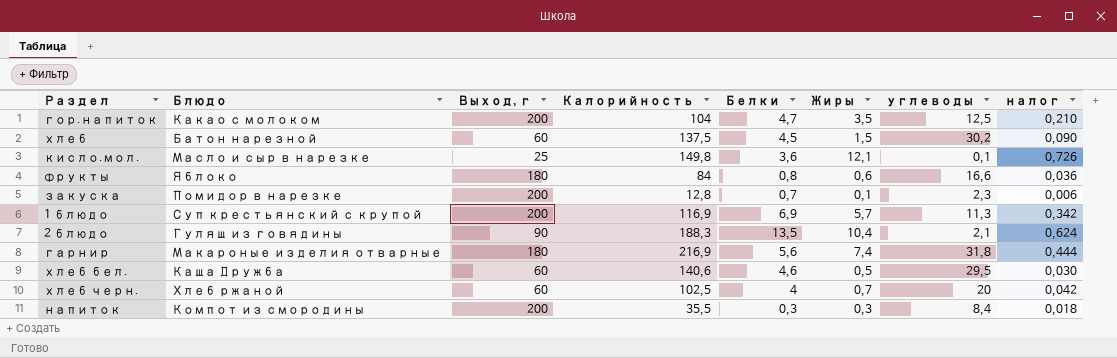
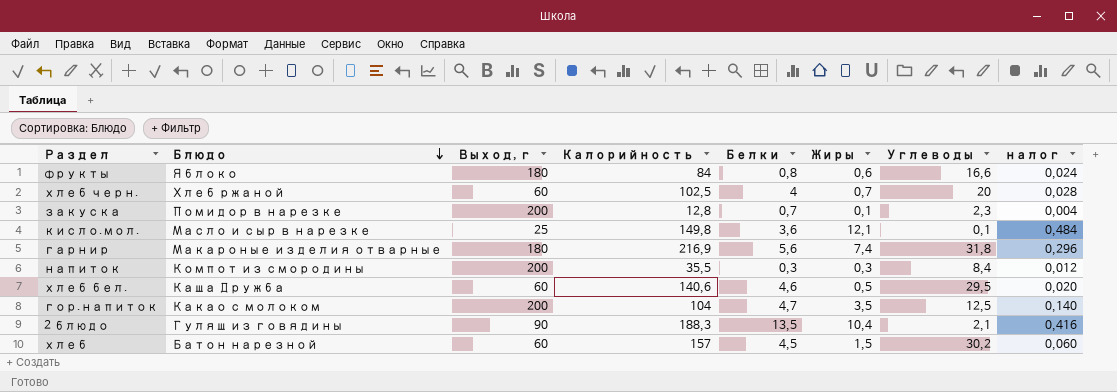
row order: none -> Блюдо descending
column name: углеводы -> Углеводы
column налог | formula: [Жиры] * 0,06 -> [Жиры] * 0,04
row 1 блюдо: Суп крестьянский с крупой | 200 | 116,9 | 6,9 | 5,7 | 11,3 | 0,342 -> none
хлеб | Калорийность: 137,5 -> 157

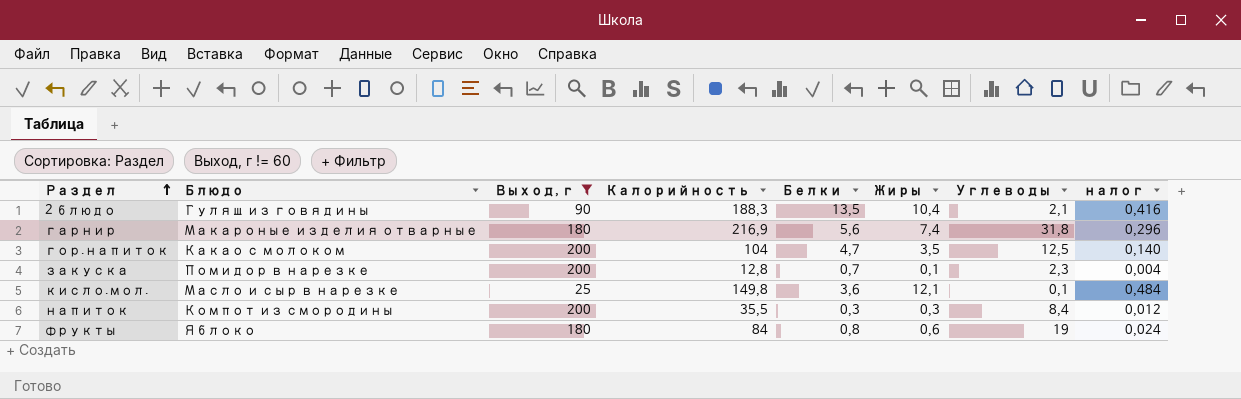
filter: none -> Выход, г != 60
row order: Блюдо descending -> Раздел ascending
фрукты | Углеводы: 16,6 -> 19

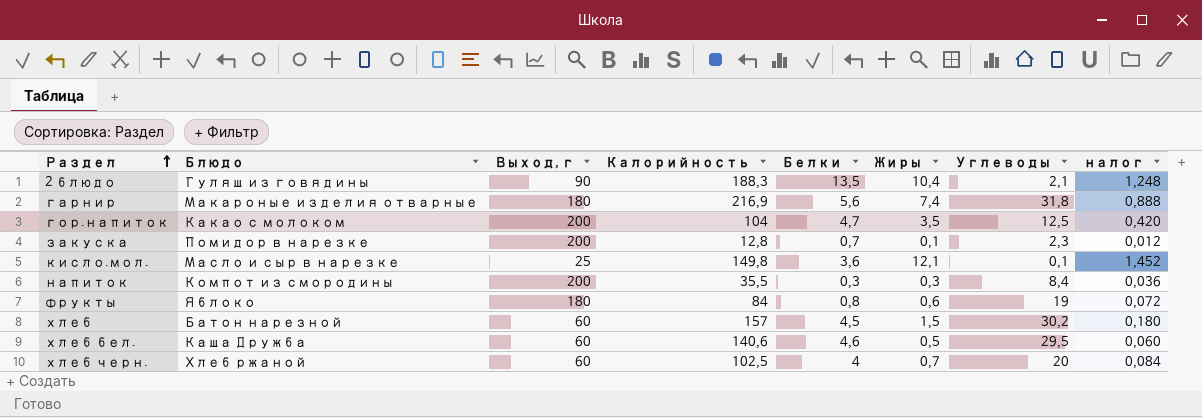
filter: Выход, г != 60 -> none
column налог | formula: [Жиры] * 0,04 -> [Жиры] * 0,12

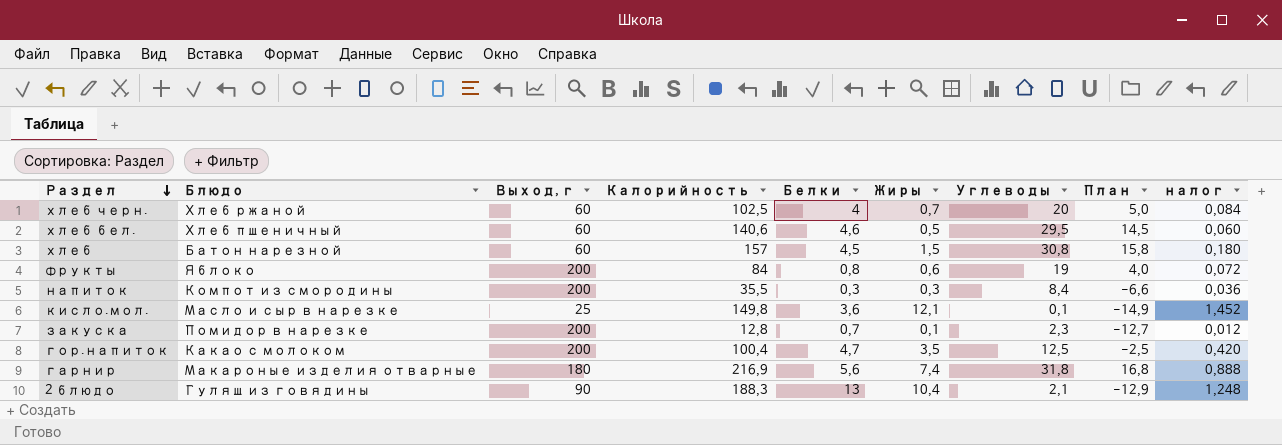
row order: Раздел ascending -> Раздел descending
column План | formula: none -> [Углеводы] - 15
хлеб бел. | Блюдо: Каша Дружба -> Хлеб пшеничный
хлеб | Углеводы: 30,2 -> 30,8
фрукты | Выход, г: 180 -> 200
гор.напиток | Калорийность: 104 -> 100,4
2 блюдо | Белки: 13,5 -> 13

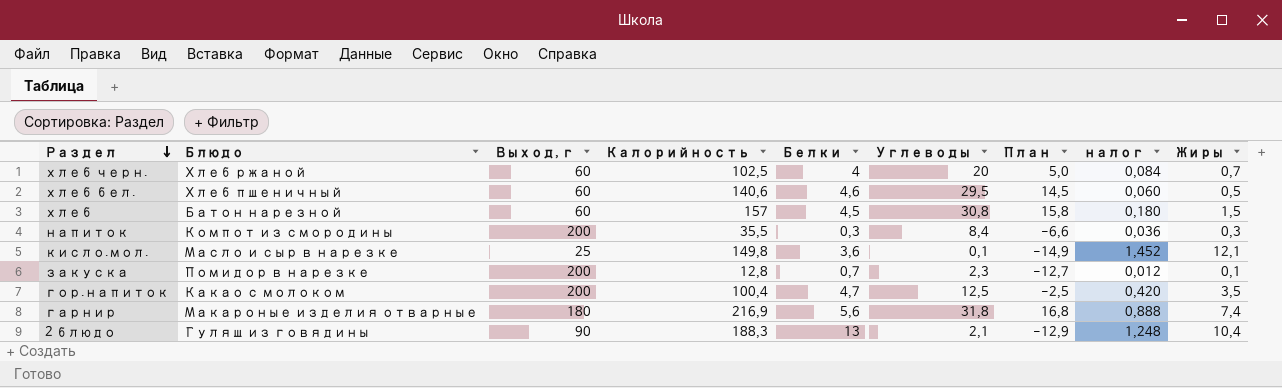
column Жиры | position: 6 -> 9
row фрукты: Яблоко | 200 | 84 | 0,8 | 0,6 | 19 | 4,0 | 0,072 -> none

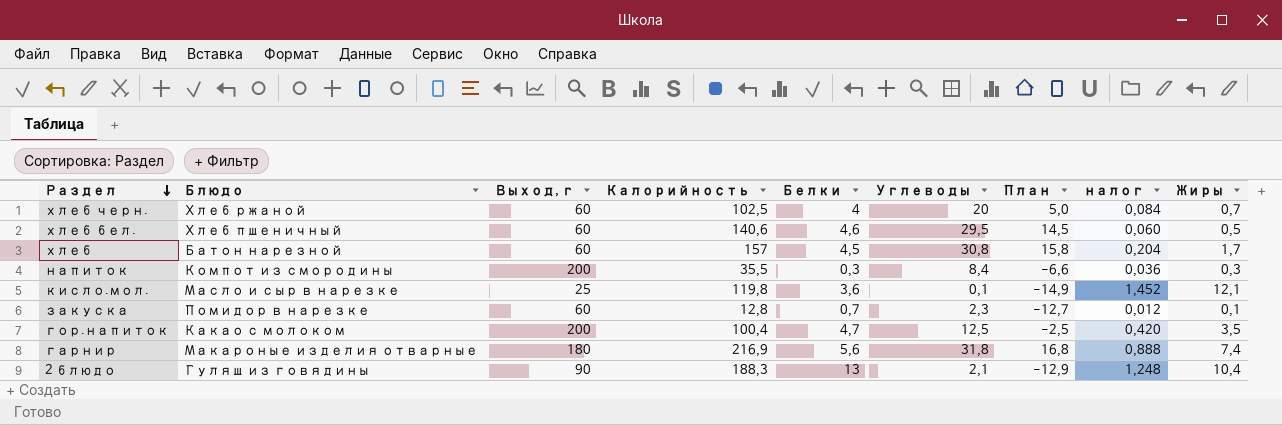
хлеб | налог: 0,180 -> 0,204
хлеб | Жиры: 1,5 -> 1,7
кисло.мол. | Калорийность: 149,8 -> 119,8
закуска | Выход, г: 200 -> 60

